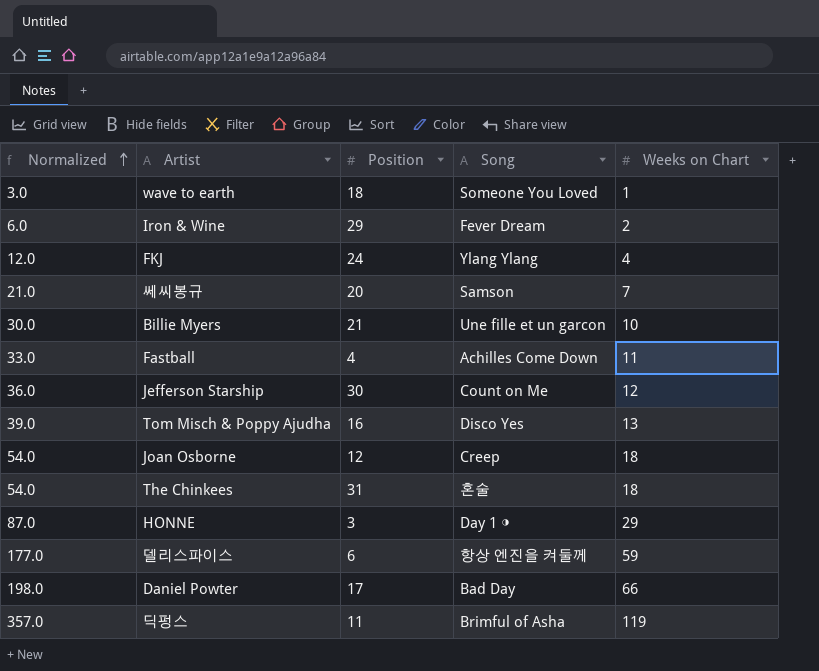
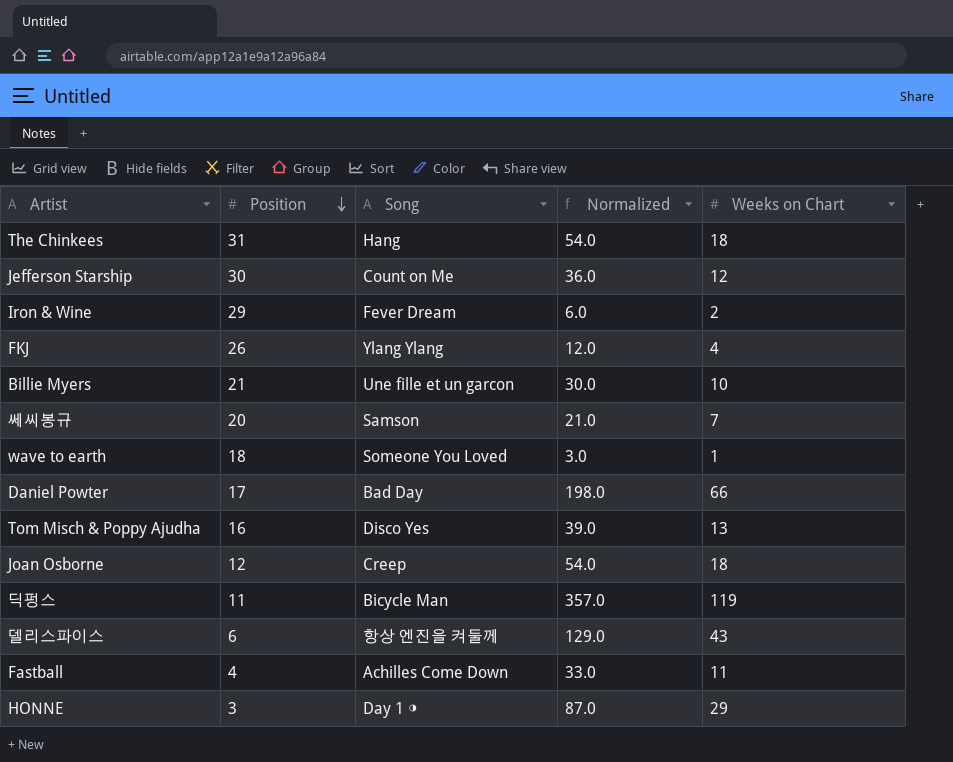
row order: Normalized ascending -> Position descending
column Normalized | position: 1 -> 4
The Chinkees | Song: 혼술 -> Hang
FKJ | Position: 24 -> 26
딕펑스 | Song: Brimful of Asha -> Bicycle Man
델리스파이스 | Normalized: 177.0 -> 129.0
델리스파이스 | Weeks on Chart: 59 -> 43

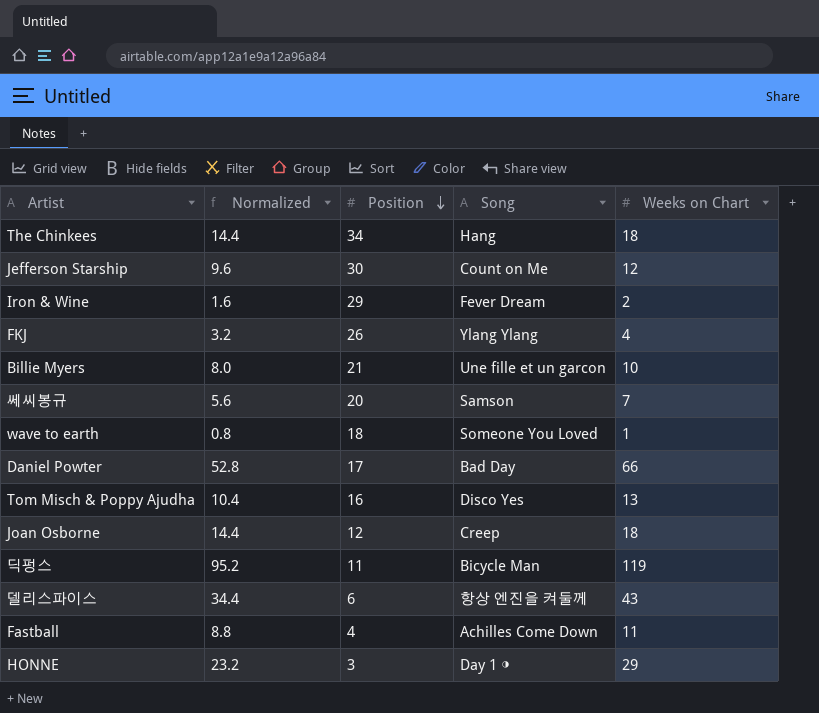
column Normalized | formula: [Weeks on Chart] * 3 -> [Weeks on Chart] * 0.8
column Normalized | position: 4 -> 2
The Chinkees | Position: 31 -> 34

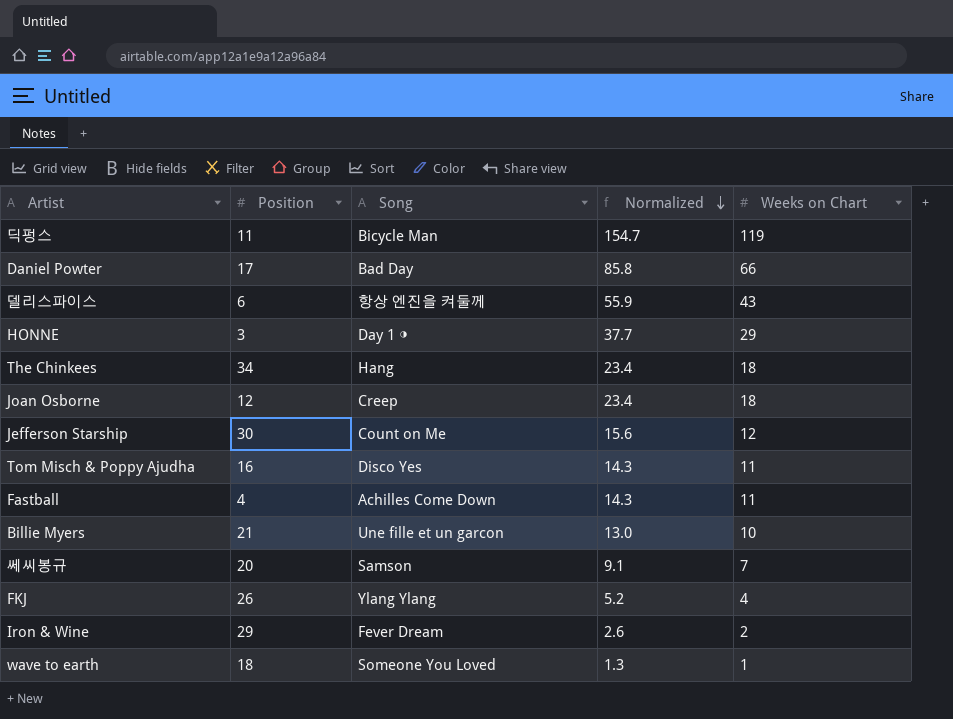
row order: Position descending -> Normalized descending
column Normalized | formula: [Weeks on Chart] * 0.8 -> [Weeks on Chart] * 1.3
column Normalized | position: 2 -> 4
Tom Misch & Poppy Ajudha | Weeks on Chart: 13 -> 11

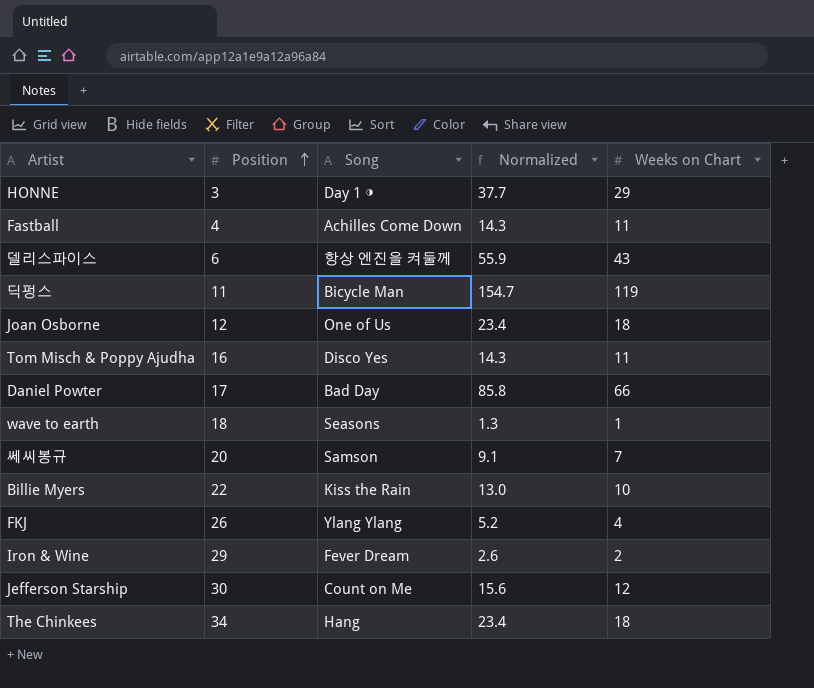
row order: Normalized descending -> Position ascending
Joan Osborne | Song: Creep -> One of Us
wave to earth | Song: Someone You Loved -> Seasons
Billie Myers | Position: 21 -> 22
Billie Myers | Song: Une fille et un garcon -> Kiss the Rain

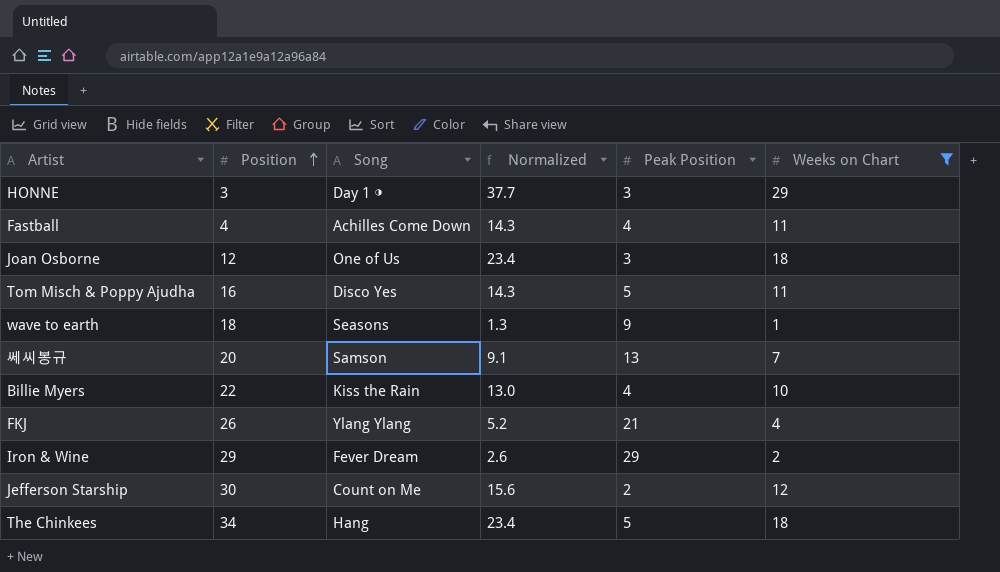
filter: none -> Weeks on Chart <= 29
column Peak Position | position: none -> 5

